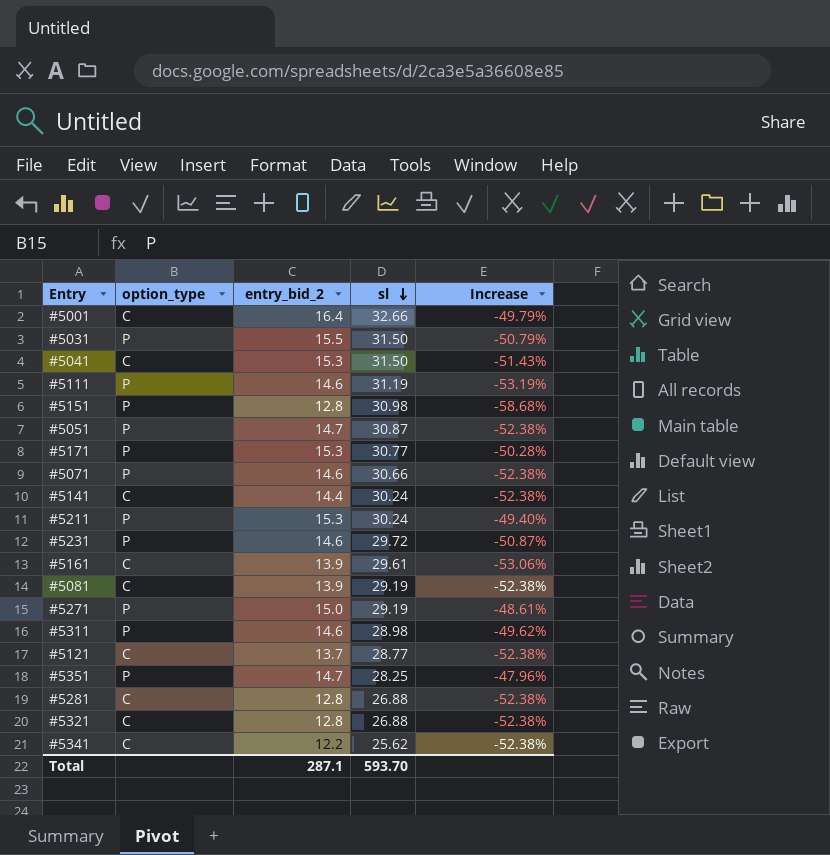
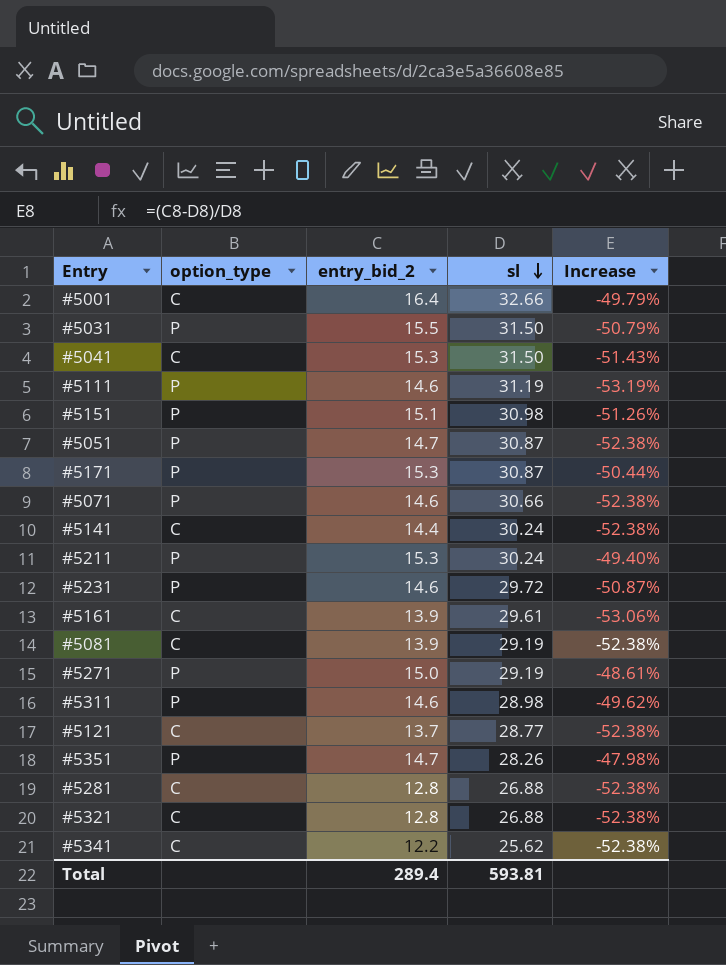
#5151 | entry_bid_2: 12.8 -> 15.1
#5151 | Increase: -58.68% -> -51.26%
#5171 | sl: 30.77 -> 30.87
#5171 | Increase: -50.28% -> -50.44%
#5351 | sl: 28.25 -> 28.26
#5351 | Increase: -47.96% -> -47.98%
Total | entry_bid_2: 287.1 -> 289.4
Total | sl: 593.70 -> 593.81

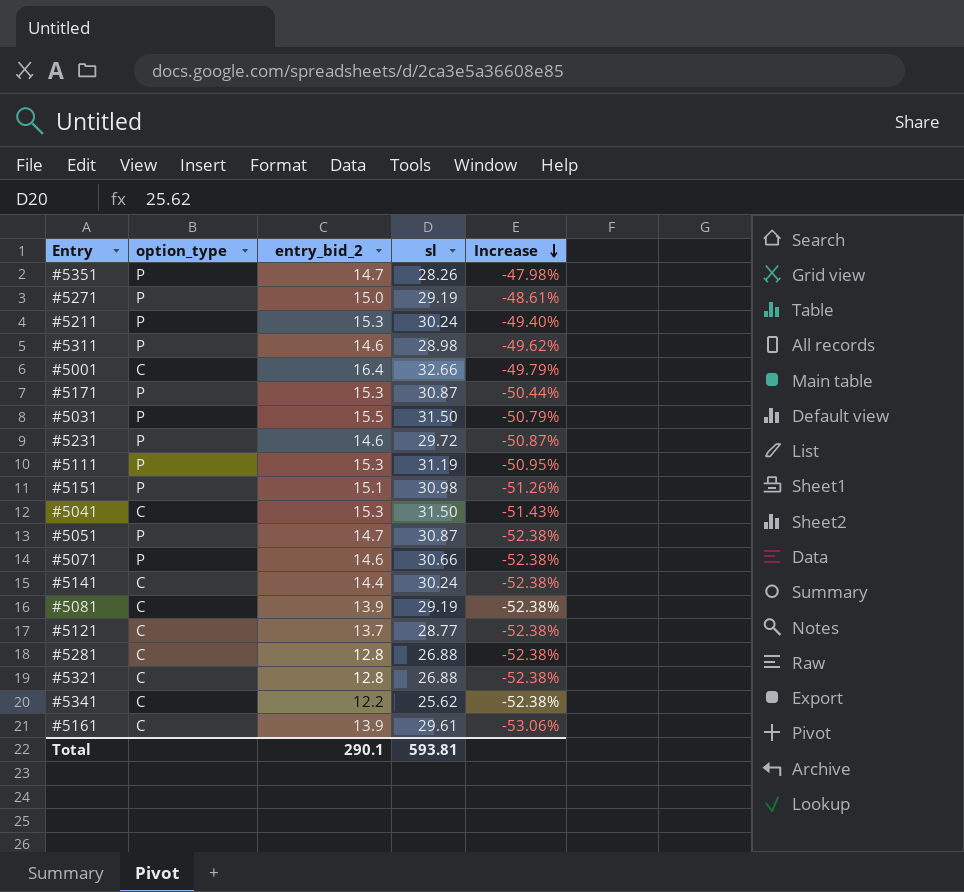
row order: sl descending -> Increase descending
#5111 | entry_bid_2: 14.6 -> 15.3
#5111 | Increase: -53.19% -> -50.95%
Total | entry_bid_2: 289.4 -> 290.1

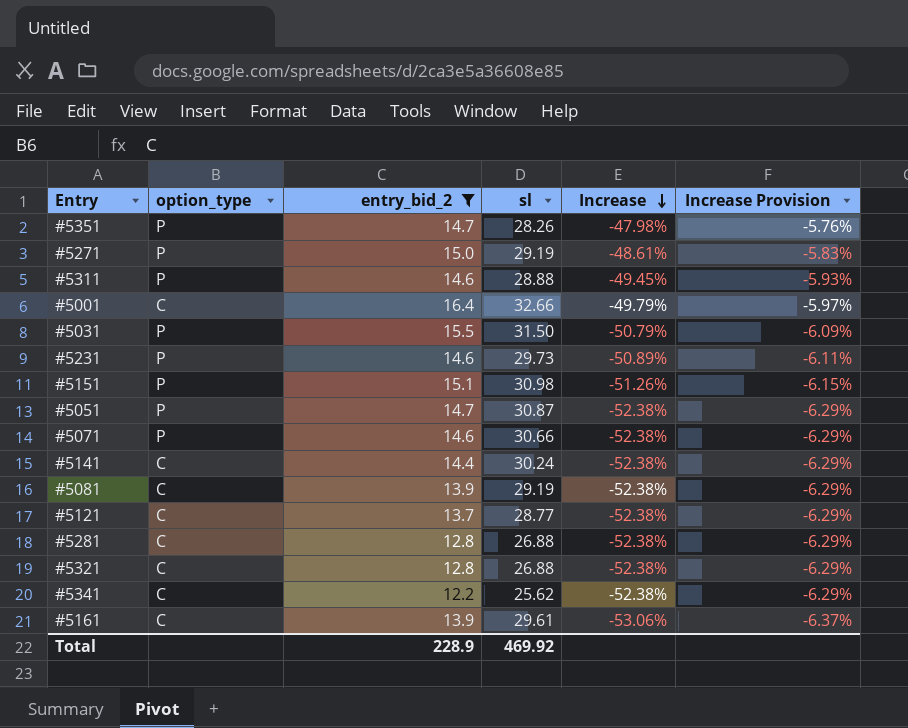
filter: none -> entry_bid_2 != 15.3
column Increase Provision | formula: none -> [Increase] * 0.12
#5311 | sl: 28.98 -> 28.88
#5311 | Increase: -49.62% -> -49.45%
#5231 | sl: 29.72 -> 29.73
#5231 | Increase: -50.87% -> -50.89%
Total | entry_bid_2: 290.1 -> 228.9
Total | sl: 593.81 -> 469.92

